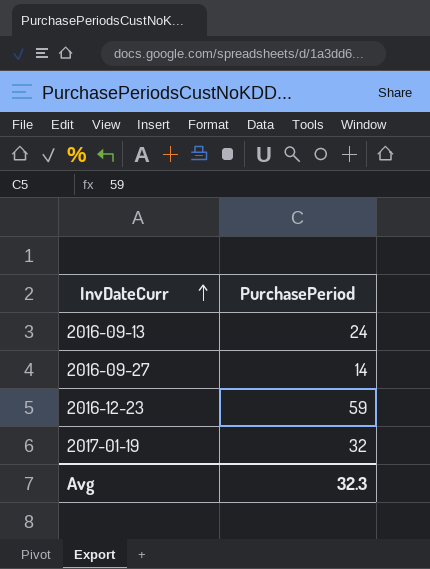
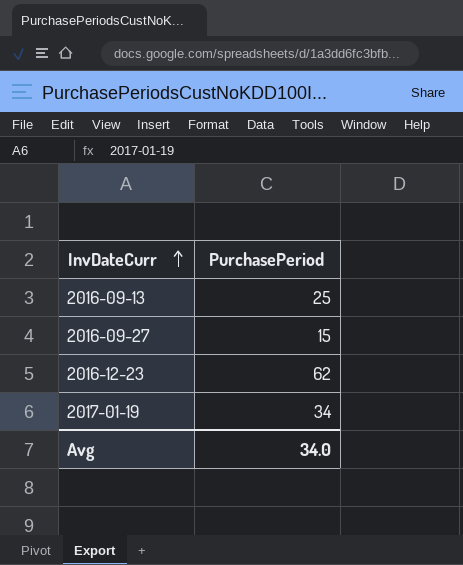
2016-09-13 | PurchasePeriod: 24 -> 25
2016-09-27 | PurchasePeriod: 14 -> 15
2016-12-23 | PurchasePeriod: 59 -> 62
2017-01-19 | PurchasePeriod: 32 -> 34
Avg | PurchasePeriod: 32.3 -> 34.0

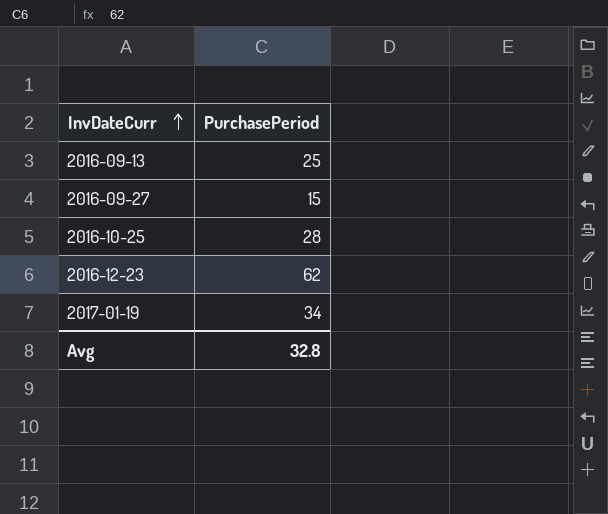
row 2016-10-25: none -> 28
Avg | PurchasePeriod: 34.0 -> 32.8

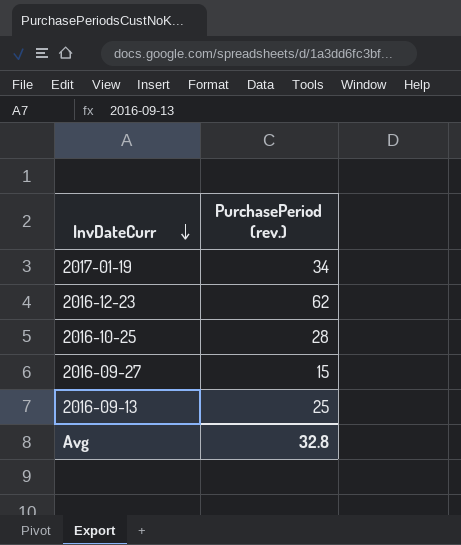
row order: InvDateCurr ascending -> InvDateCurr descending
column name: PurchasePeriod -> PurchasePeriod (rev.)

